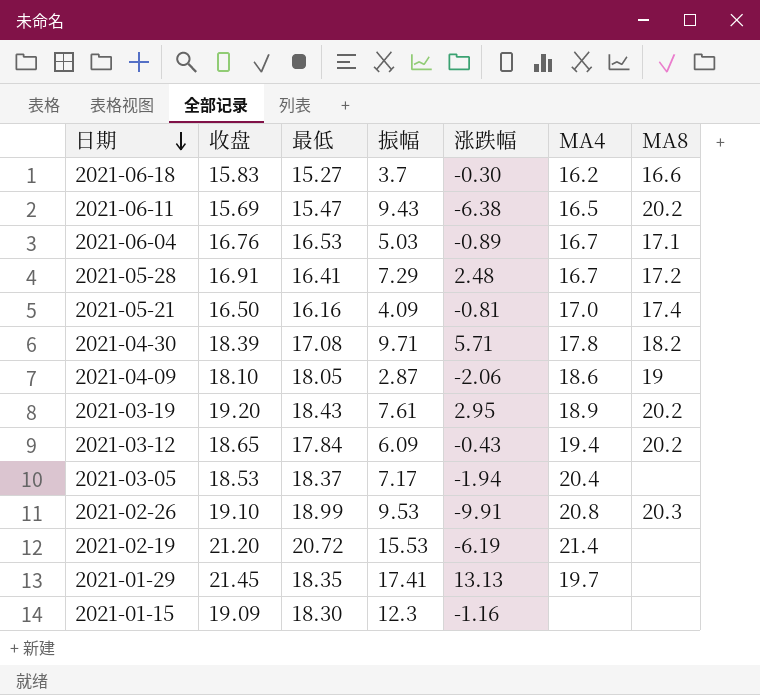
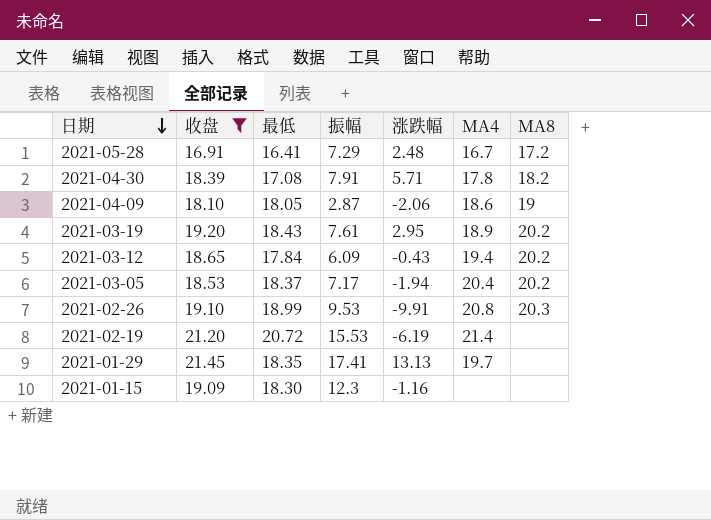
filter: none -> 收盘 >= 16.91
2021-04-30 | 振幅: 9.71 -> 7.91
2021-03-05 | MA8: none -> 20.2

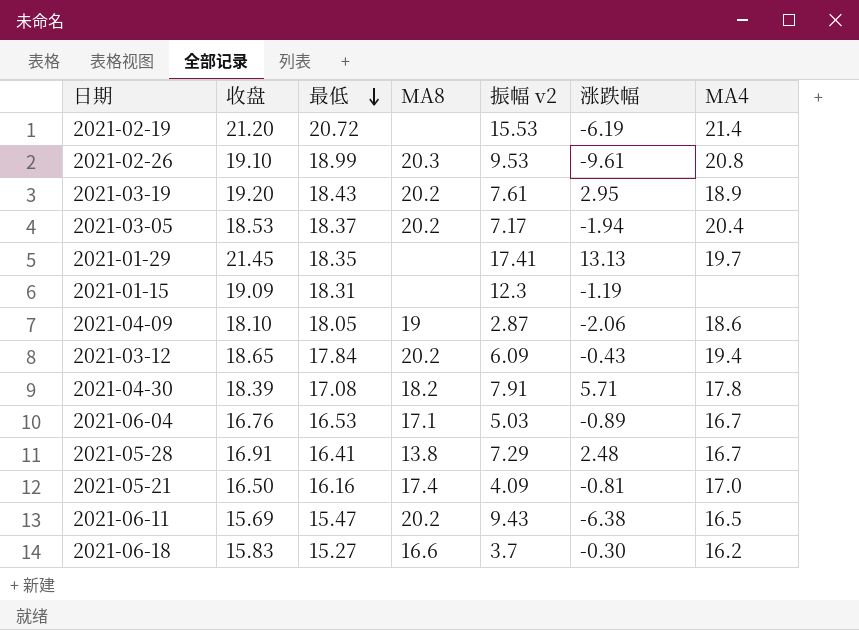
filter: 收盘 >= 16.91 -> none
row order: 日期 descending -> 最低 descending
column MA8 | position: 7 -> 4
column name: 振幅 -> 振幅 v2
2021-02-26 | 涨跌幅: -9.91 -> -9.61
2021-01-15 | 最低: 18.30 -> 18.31
2021-01-15 | 涨跌幅: -1.16 -> -1.19
2021-05-28 | MA8: 17.2 -> 13.8

